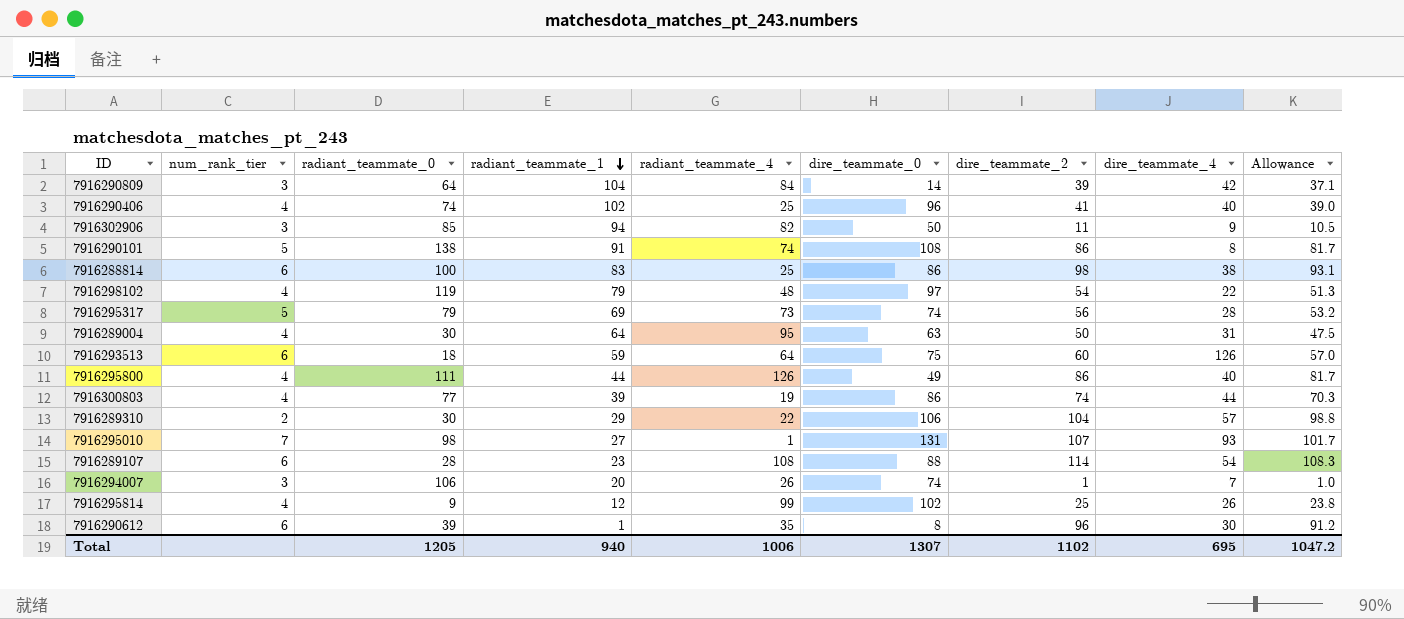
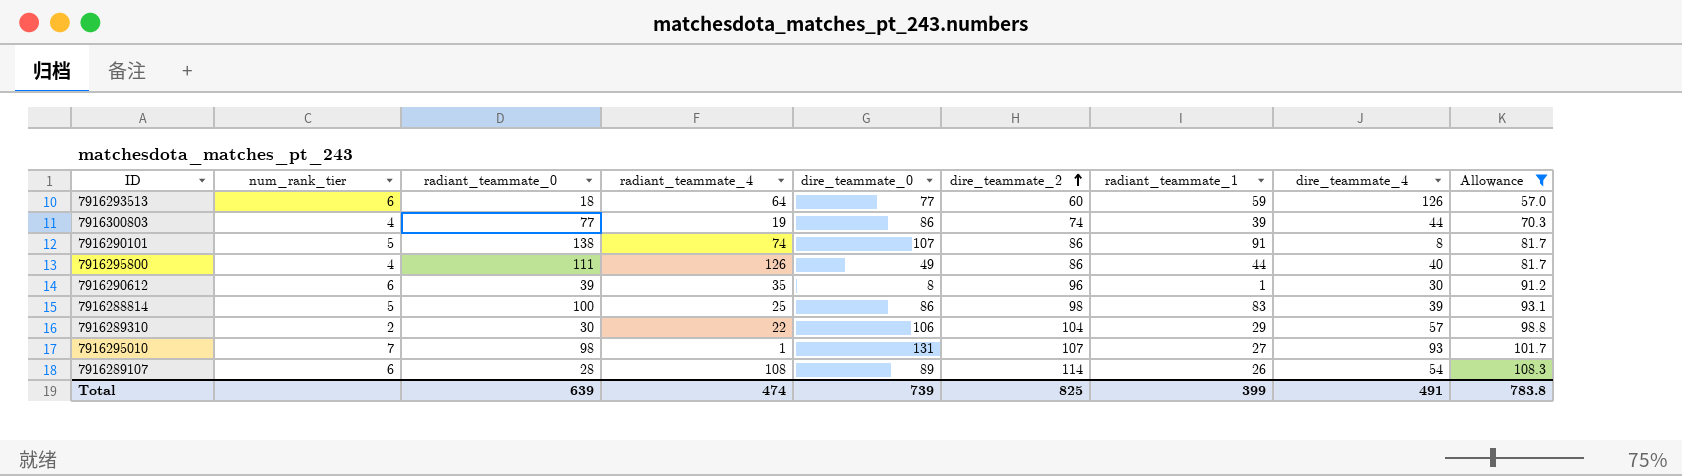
filter: none -> Allowance >= 57.0
row order: radiant_teammate_1 descending -> dire_teammate_2 ascending
column radiant_teammate_1 | position: 4 -> 7
7916293513 | dire_teammate_0: 75 -> 77
7916290101 | dire_teammate_0: 108 -> 107
7916288814 | num_rank_tier: 6 -> 5
7916288814 | dire_teammate_4: 38 -> 39
7916289107 | dire_teammate_0: 88 -> 89
7916289107 | radiant_teammate_1: 23 -> 26
Total | radiant_teammate_0: 1205 -> 639
Total | radiant_teammate_4: 1006 -> 474
Total | dire_teammate_0: 1307 -> 739
Total | dire_teammate_2: 1102 -> 825
Total | radiant_teammate_1: 940 -> 399
Total | dire_teammate_4: 695 -> 491
Total | Allowance: 1047.2 -> 783.8

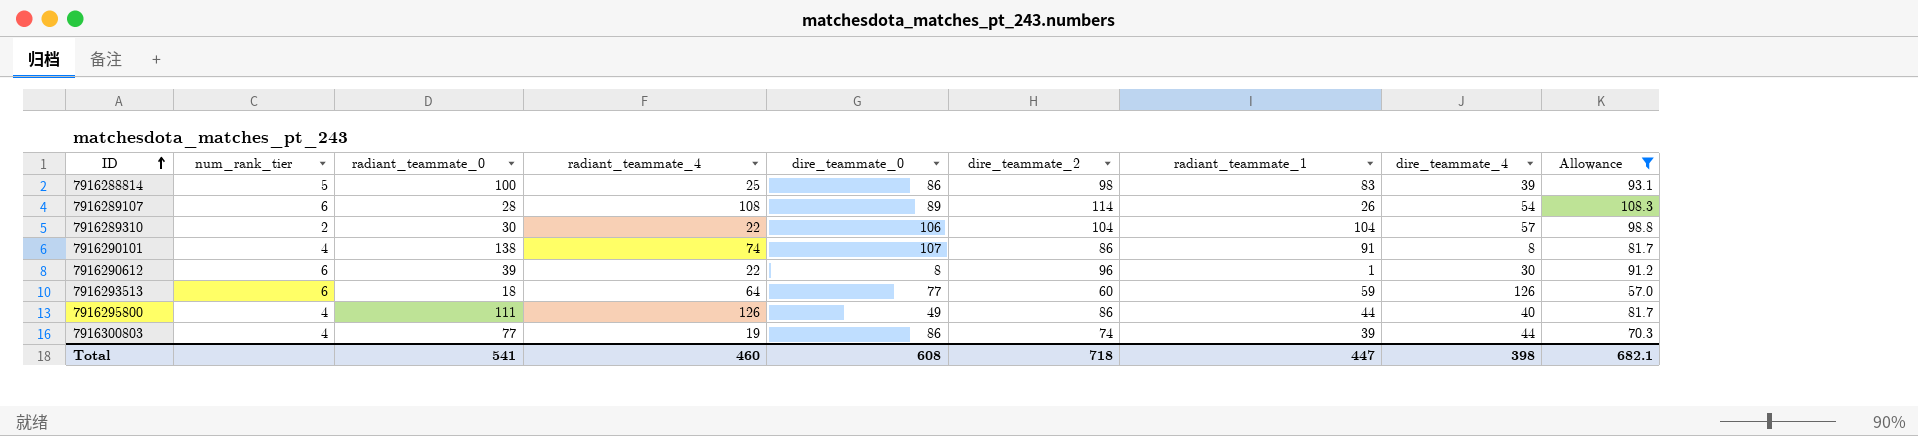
row order: dire_teammate_2 ascending -> ID ascending
row 7916295010: 7 | 98 | 1 | 131 | 107 | 27 | 93 | 101.7 -> none
7916289310 | radiant_teammate_1: 29 -> 104
7916290101 | num_rank_tier: 5 -> 4
7916290612 | radiant_teammate_4: 35 -> 22
Total | radiant_teammate_0: 639 -> 541
Total | radiant_teammate_4: 474 -> 460
Total | dire_teammate_0: 739 -> 608
Total | dire_teammate_2: 825 -> 718
Total | radiant_teammate_1: 399 -> 447
Total | dire_teammate_4: 491 -> 398
Total | Allowance: 783.8 -> 682.1

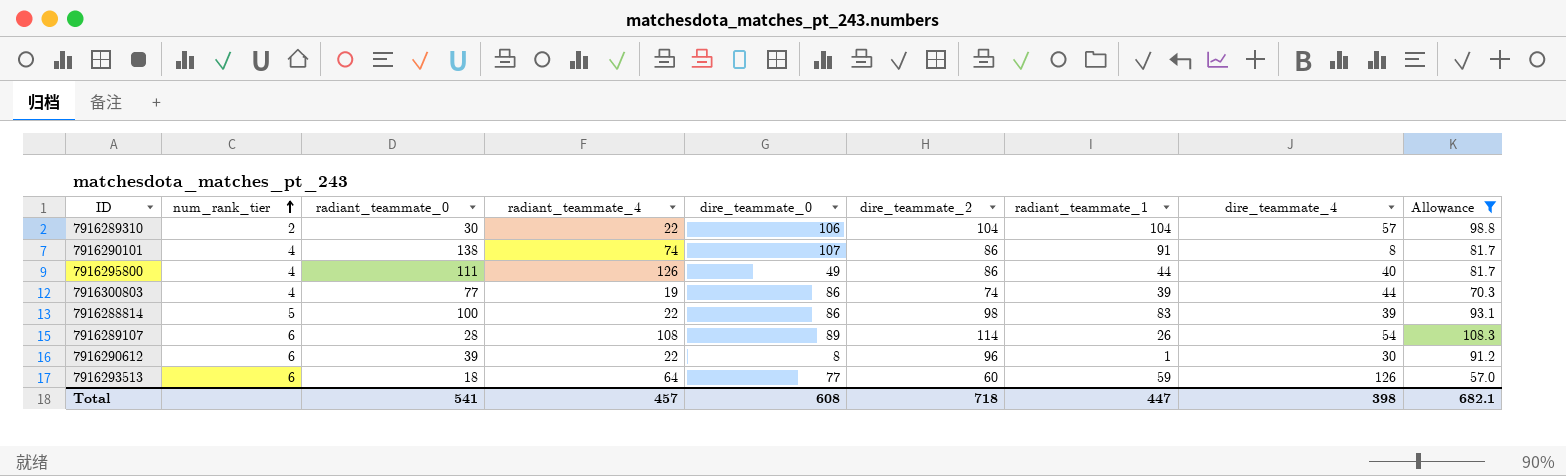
row order: ID ascending -> num_rank_tier ascending
7916288814 | radiant_teammate_4: 25 -> 22
Total | radiant_teammate_4: 460 -> 457

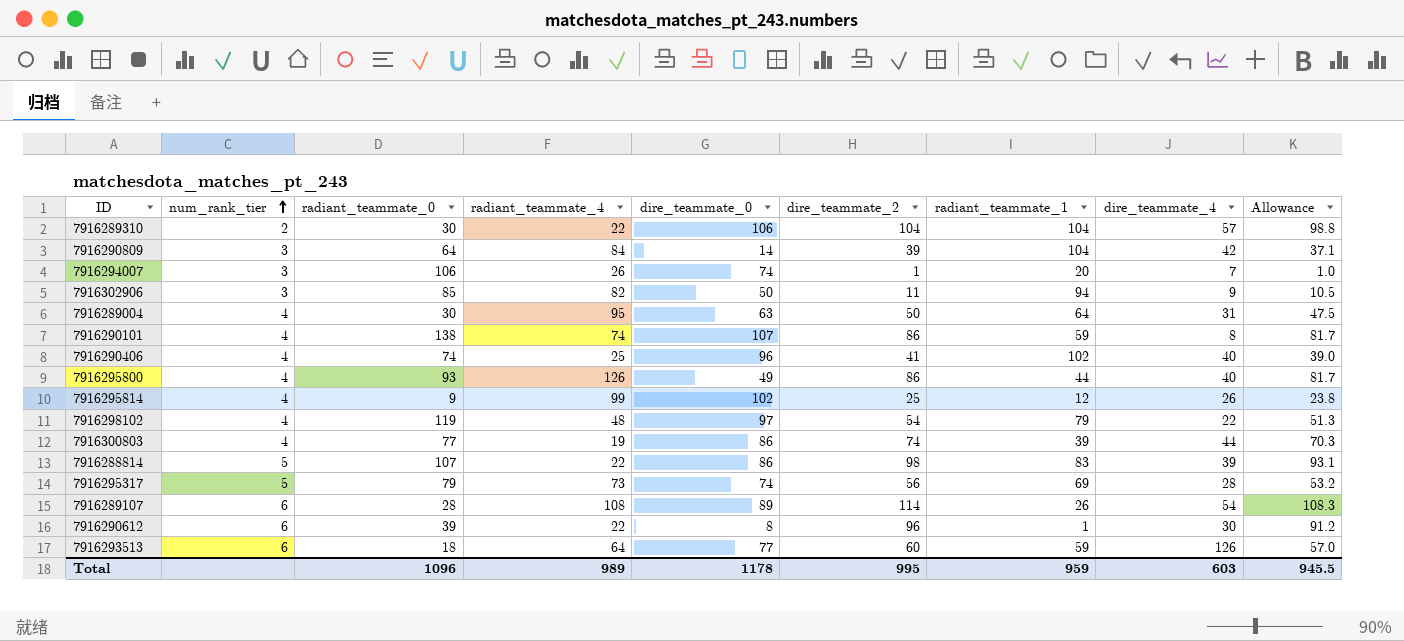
filter: Allowance >= 57.0 -> none
7916290101 | radiant_teammate_1: 91 -> 59
7916295800 | radiant_teammate_0: 111 -> 93
7916288814 | radiant_teammate_0: 100 -> 107
Total | radiant_teammate_0: 541 -> 1096
Total | radiant_teammate_4: 457 -> 989
Total | dire_teammate_0: 608 -> 1178
Total | dire_teammate_2: 718 -> 995
Total | radiant_teammate_1: 447 -> 959
Total | dire_teammate_4: 398 -> 603
Total | Allowance: 682.1 -> 945.5

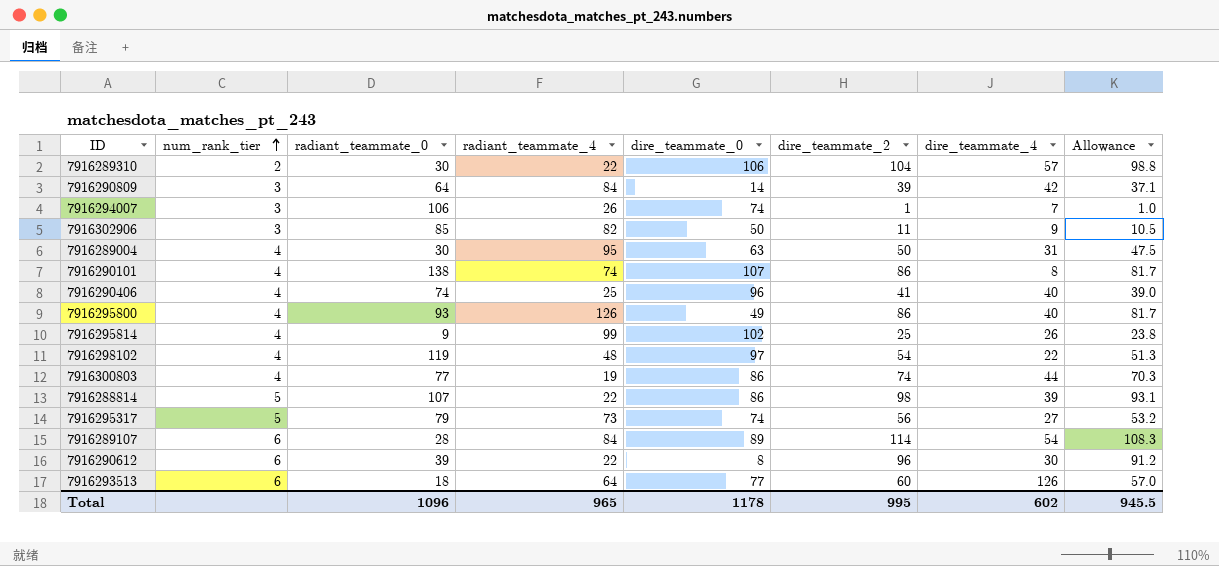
column radiant_teammate_1 | position: 7 -> none
7916295317 | dire_teammate_4: 28 -> 27
7916289107 | radiant_teammate_4: 108 -> 84
Total | radiant_teammate_4: 989 -> 965
Total | dire_teammate_4: 603 -> 602

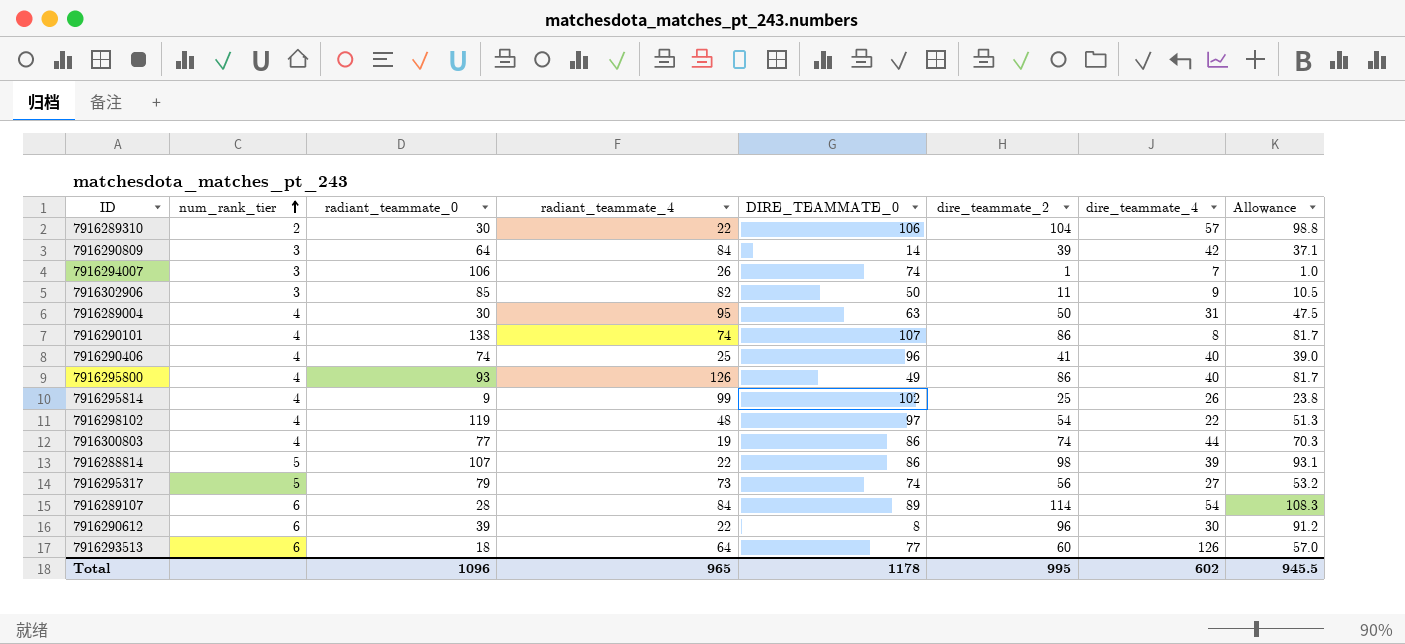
column name: dire_teammate_0 -> DIRE_TEAMMATE_0

